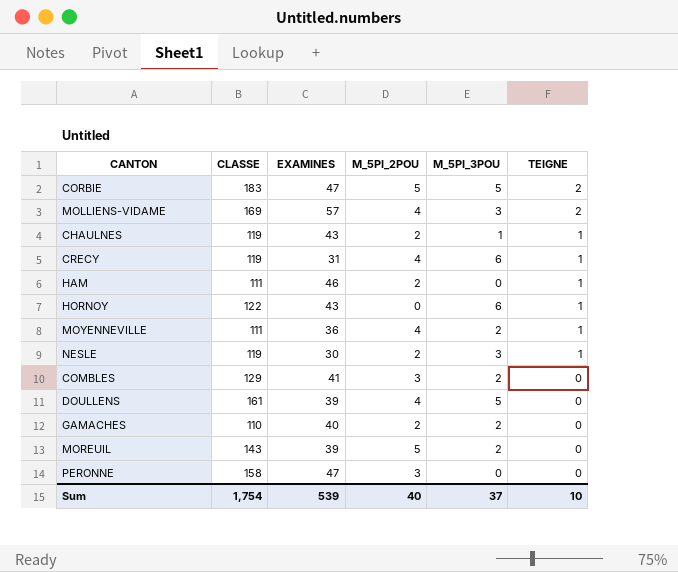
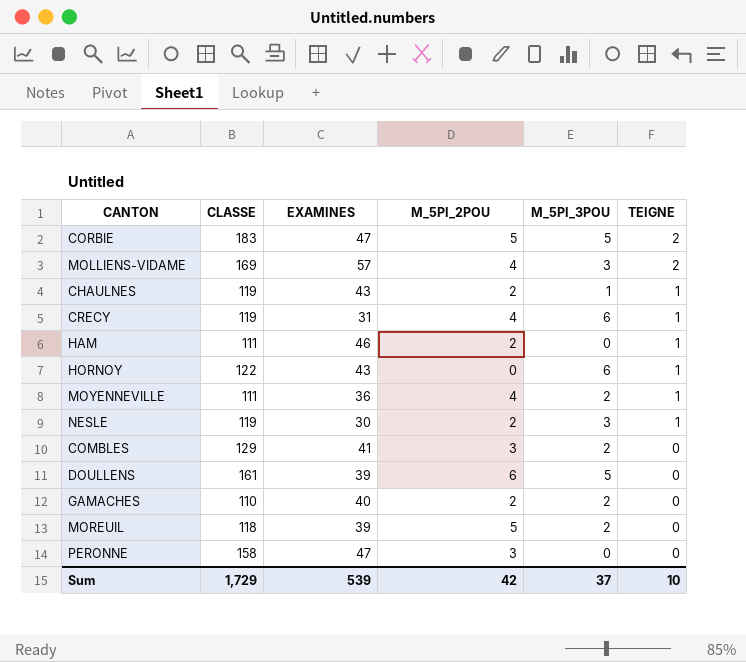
DOULLENS | M_5PI_2POU: 4 -> 6
MOREUIL | CLASSE: 143 -> 118
Sum | CLASSE: 1,754 -> 1,729
Sum | M_5PI_2POU: 40 -> 42

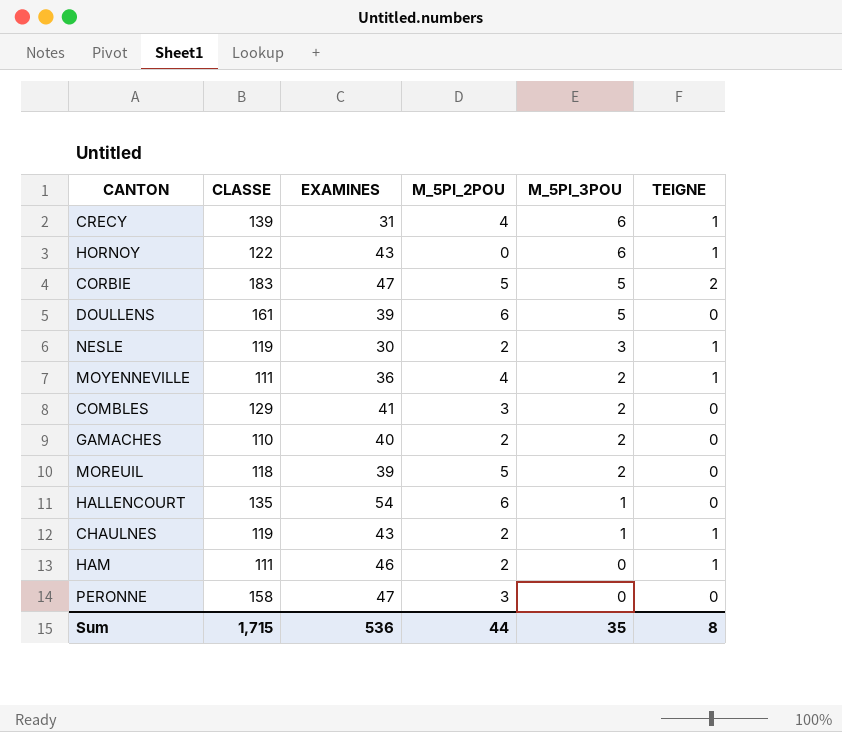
row order: TEIGNE descending -> M_5PI_3POU descending
row MOLLIENS-VIDAME: 169 | 57 | 4 | 3 | 2 -> none
CRECY | CLASSE: 119 -> 139
row HALLENCOURT: none -> 135 | 54 | 6 | 1 | 0
Sum | CLASSE: 1,729 -> 1,715
Sum | EXAMINES: 539 -> 536
Sum | M_5PI_2POU: 42 -> 44
Sum | M_5PI_3POU: 37 -> 35
Sum | TEIGNE: 10 -> 8

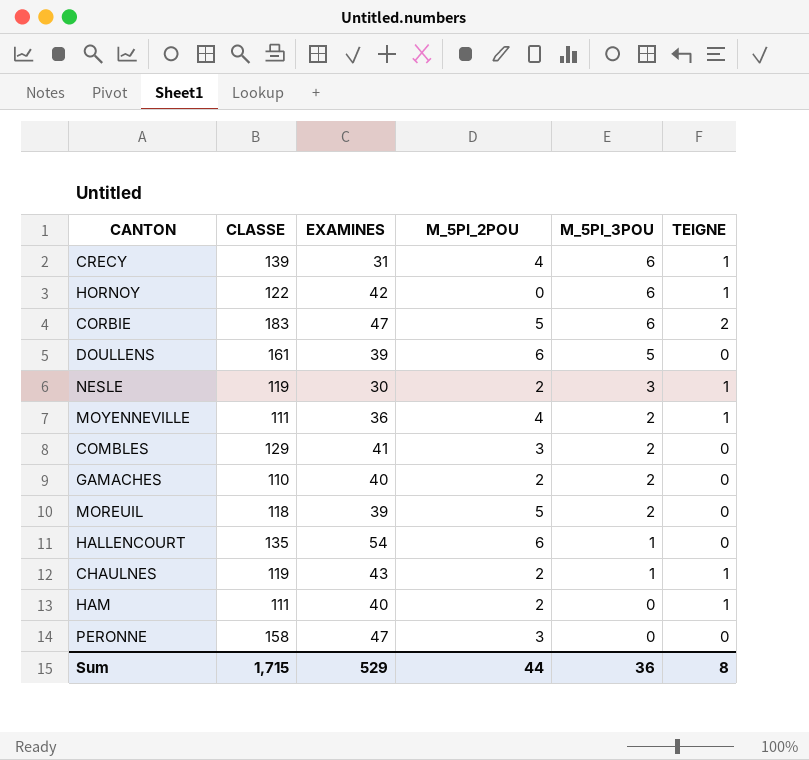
HORNOY | EXAMINES: 43 -> 42
CORBIE | M_5PI_3POU: 5 -> 6
HAM | EXAMINES: 46 -> 40
Sum | EXAMINES: 536 -> 529
Sum | M_5PI_3POU: 35 -> 36

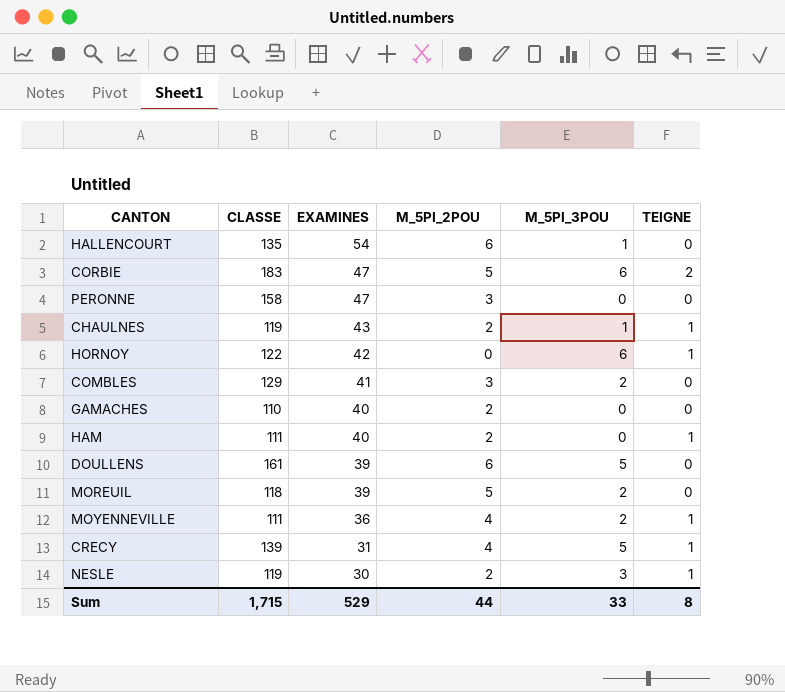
row order: M_5PI_3POU descending -> EXAMINES descending
GAMACHES | M_5PI_3POU: 2 -> 0
CRECY | M_5PI_3POU: 6 -> 5
Sum | M_5PI_3POU: 36 -> 33

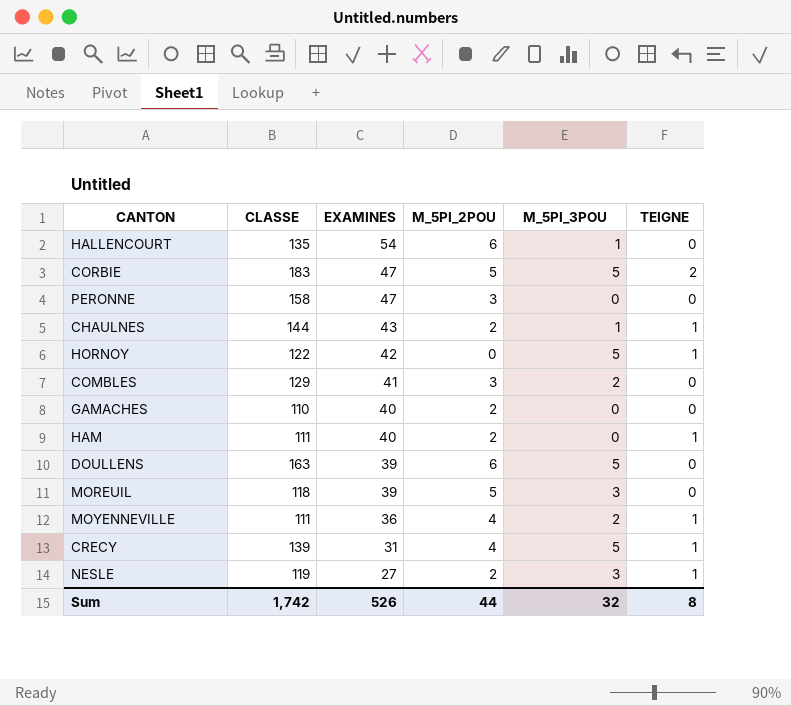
CORBIE | M_5PI_3POU: 6 -> 5
CHAULNES | CLASSE: 119 -> 144
HORNOY | M_5PI_3POU: 6 -> 5
DOULLENS | CLASSE: 161 -> 163
MOREUIL | M_5PI_3POU: 2 -> 3
NESLE | EXAMINES: 30 -> 27
Sum | CLASSE: 1,715 -> 1,742
Sum | EXAMINES: 529 -> 526
Sum | M_5PI_3POU: 33 -> 32

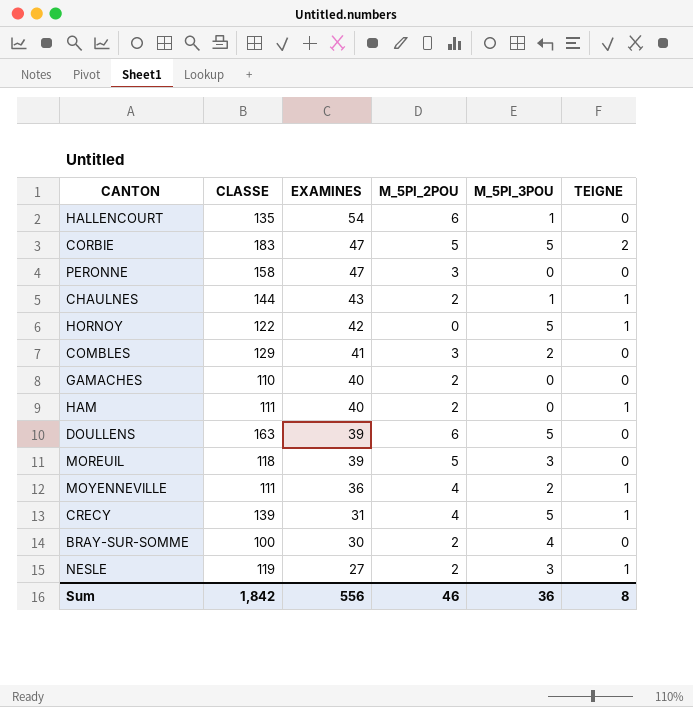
row BRAY-SUR-SOMME: none -> 100 | 30 | 2 | 4 | 0
Sum | CLASSE: 1,742 -> 1,842
Sum | EXAMINES: 526 -> 556
Sum | M_5PI_2POU: 44 -> 46
Sum | M_5PI_3POU: 32 -> 36

